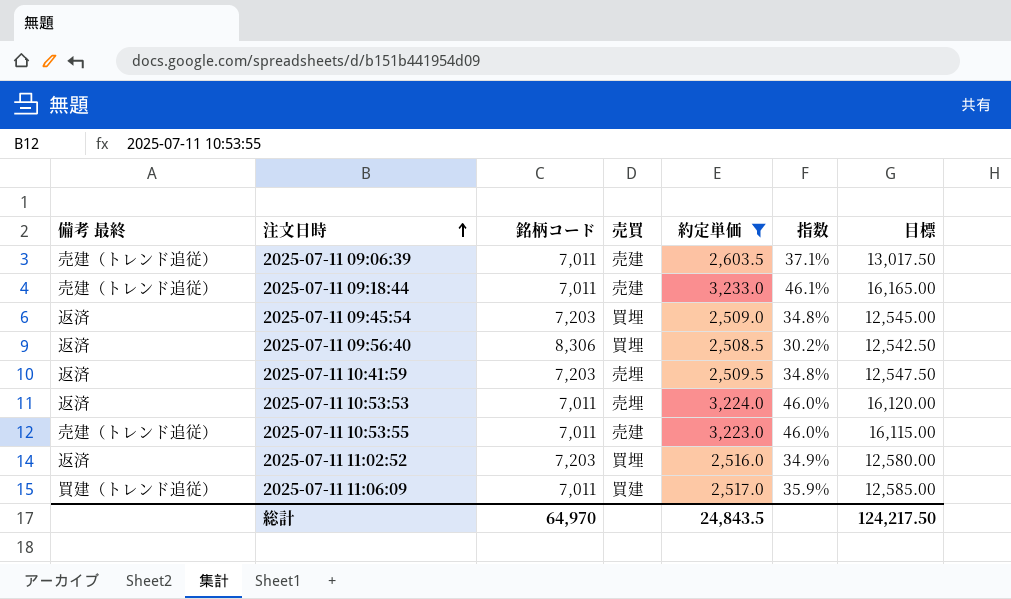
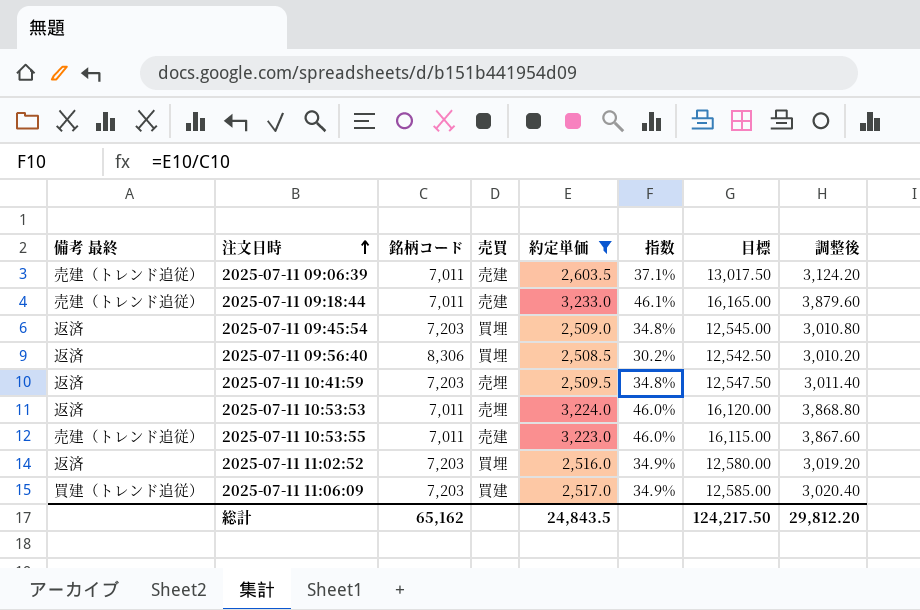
column 調整後 | formula: none -> [約定単価] * 1.2
2025-07-11 11:06:09 | 銘柄コード: 7,011 -> 7,203
2025-07-11 11:06:09 | 指数: 35.9% -> 34.9%
総計 | 銘柄コード: 64,970 -> 65,162

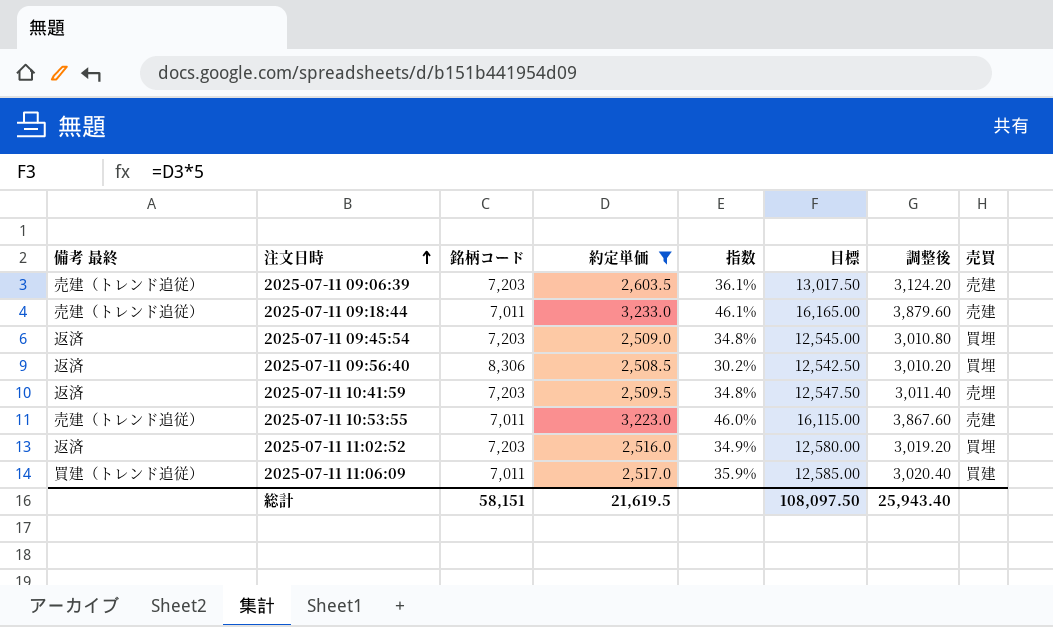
column 売買 | position: 4 -> 8
row 2025-07-11 10:53:53: 返済 | 7,011 | 売埋 | 3,224.0 | 46.0% | 16,120.00 | 3,868.80 -> none
2025-07-11 09:06:39 | 銘柄コード: 7,011 -> 7,203
2025-07-11 09:06:39 | 指数: 37.1% -> 36.1%
2025-07-11 11:06:09 | 銘柄コード: 7,203 -> 7,011
2025-07-11 11:06:09 | 指数: 34.9% -> 35.9%
総計 | 銘柄コード: 65,162 -> 58,151
総計 | 約定単価: 24,843.5 -> 21,619.5
総計 | 目標: 124,217.50 -> 108,097.50
総計 | 調整後: 29,812.20 -> 25,943.40

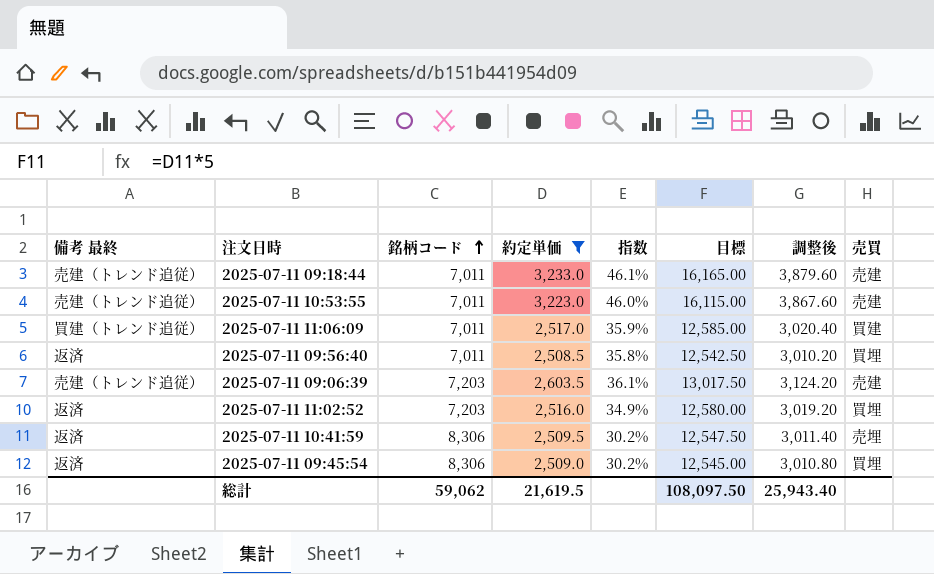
row order: 注文日時 ascending -> 銘柄コード ascending
2025-07-11 09:56:40 | 銘柄コード: 8,306 -> 7,011
2025-07-11 09:56:40 | 指数: 30.2% -> 35.8%
2025-07-11 10:41:59 | 銘柄コード: 7,203 -> 8,306
2025-07-11 10:41:59 | 指数: 34.8% -> 30.2%
2025-07-11 09:45:54 | 銘柄コード: 7,203 -> 8,306
2025-07-11 09:45:54 | 指数: 34.8% -> 30.2%
総計 | 銘柄コード: 58,151 -> 59,062

